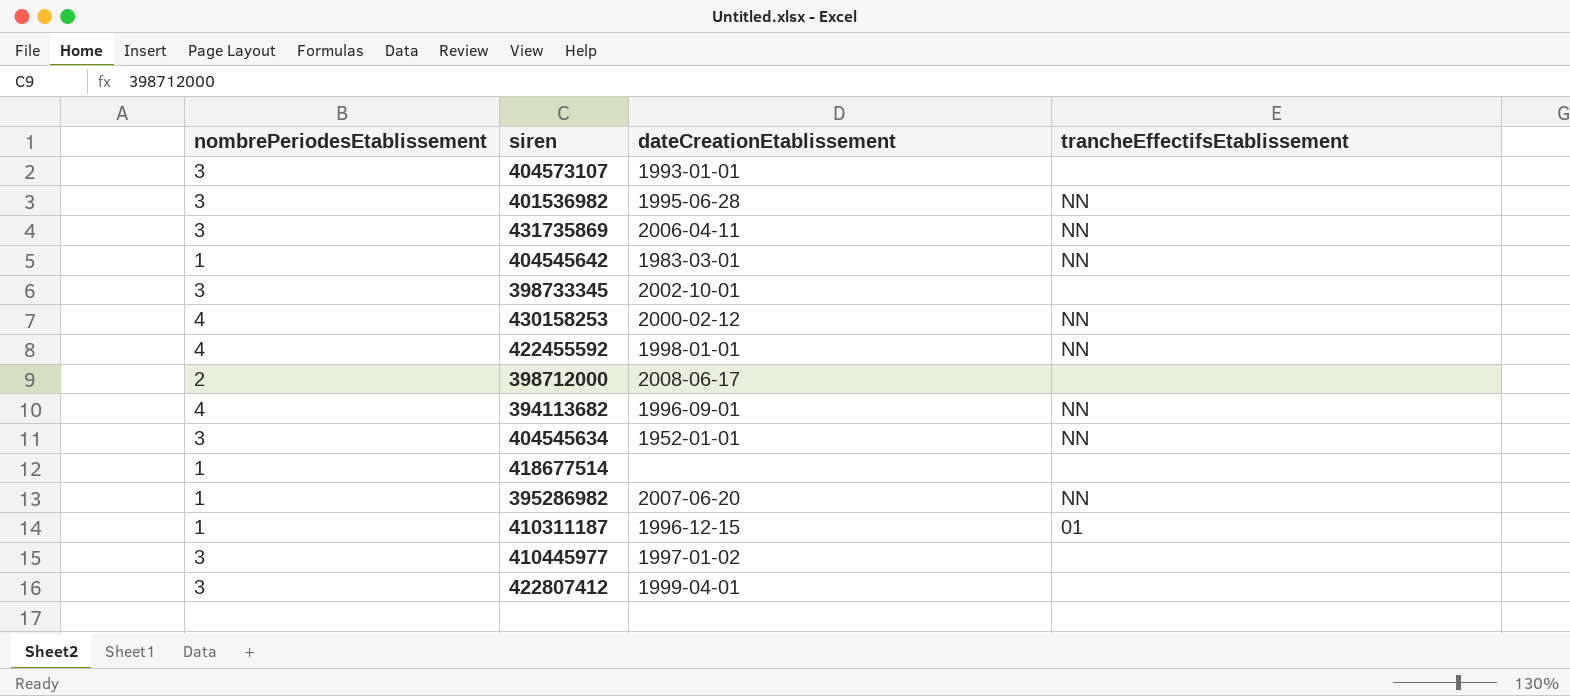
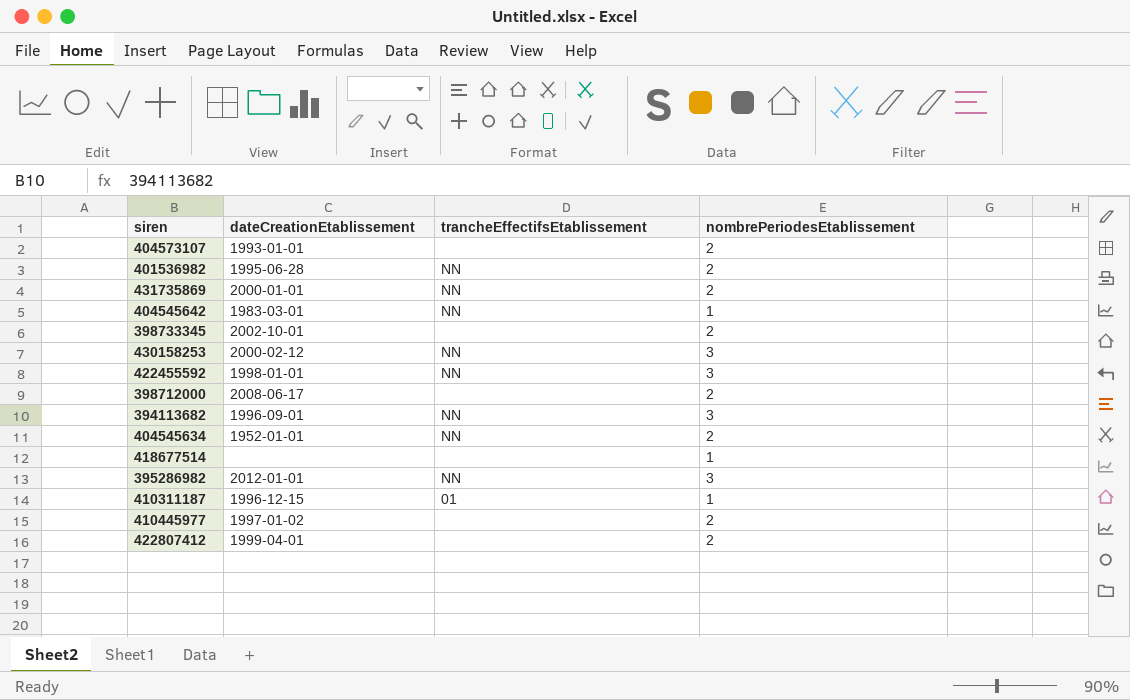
column nombrePeriodesEtablissement | position: 1 -> 4
404573107 | nombrePeriodesEtablissement: 3 -> 2
401536982 | nombrePeriodesEtablissement: 3 -> 2
431735869 | dateCreationEtablissement: 2006-04-11 -> 2000-01-01
431735869 | nombrePeriodesEtablissement: 3 -> 2
398733345 | nombrePeriodesEtablissement: 3 -> 2
430158253 | nombrePeriodesEtablissement: 4 -> 3
422455592 | nombrePeriodesEtablissement: 4 -> 3
394113682 | nombrePeriodesEtablissement: 4 -> 3
404545634 | nombrePeriodesEtablissement: 3 -> 2
395286982 | dateCreationEtablissement: 2007-06-20 -> 2012-01-01
395286982 | nombrePeriodesEtablissement: 1 -> 3
410445977 | nombrePeriodesEtablissement: 3 -> 2
422807412 | nombrePeriodesEtablissement: 3 -> 2

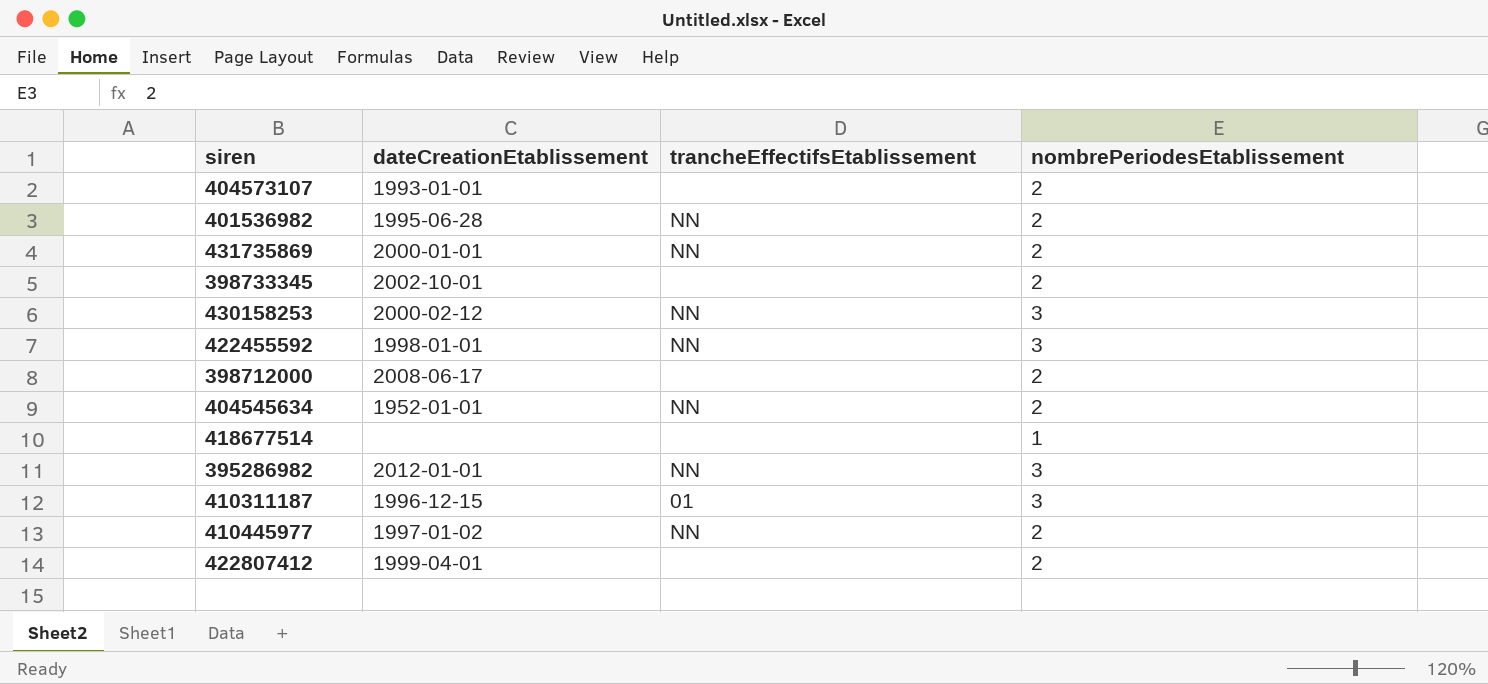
row 404545642: 1983-03-01 | NN | 1 -> none
row 394113682: 1996-09-01 | NN | 3 -> none
410311187 | nombrePeriodesEtablissement: 1 -> 3
410445977 | trancheEffectifsEtablissement: none -> NN

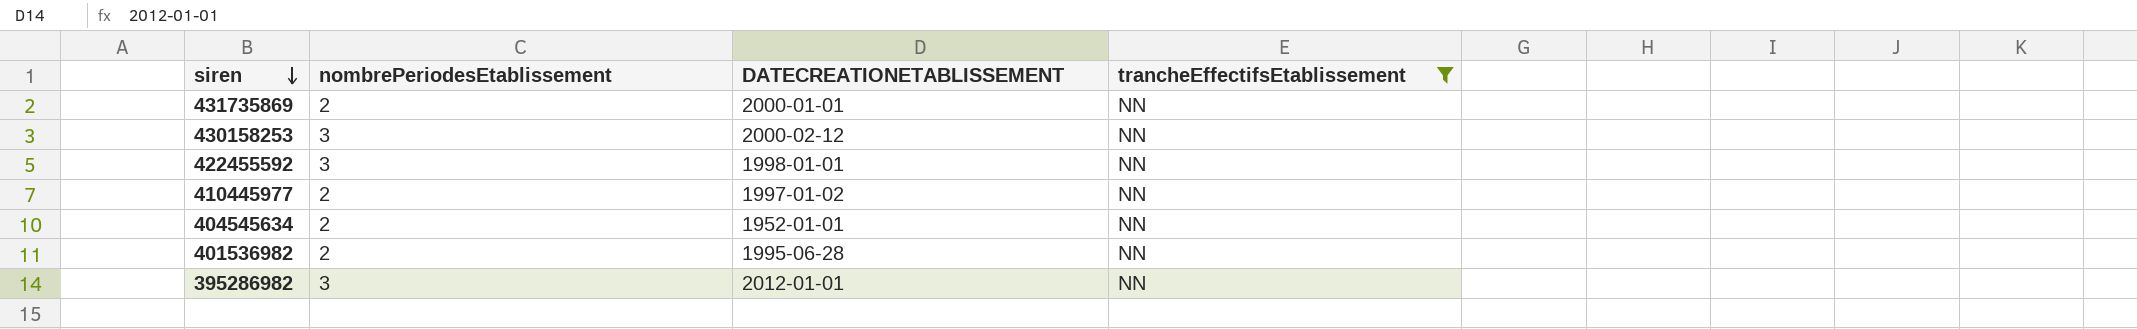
filter: none -> trancheEffectifsEtablissement = NN
row order: none -> siren descending
column nombrePeriodesEtablissement | position: 4 -> 2
column name: dateCreationEtablissement -> DATECREATIONETABLISSEMENT

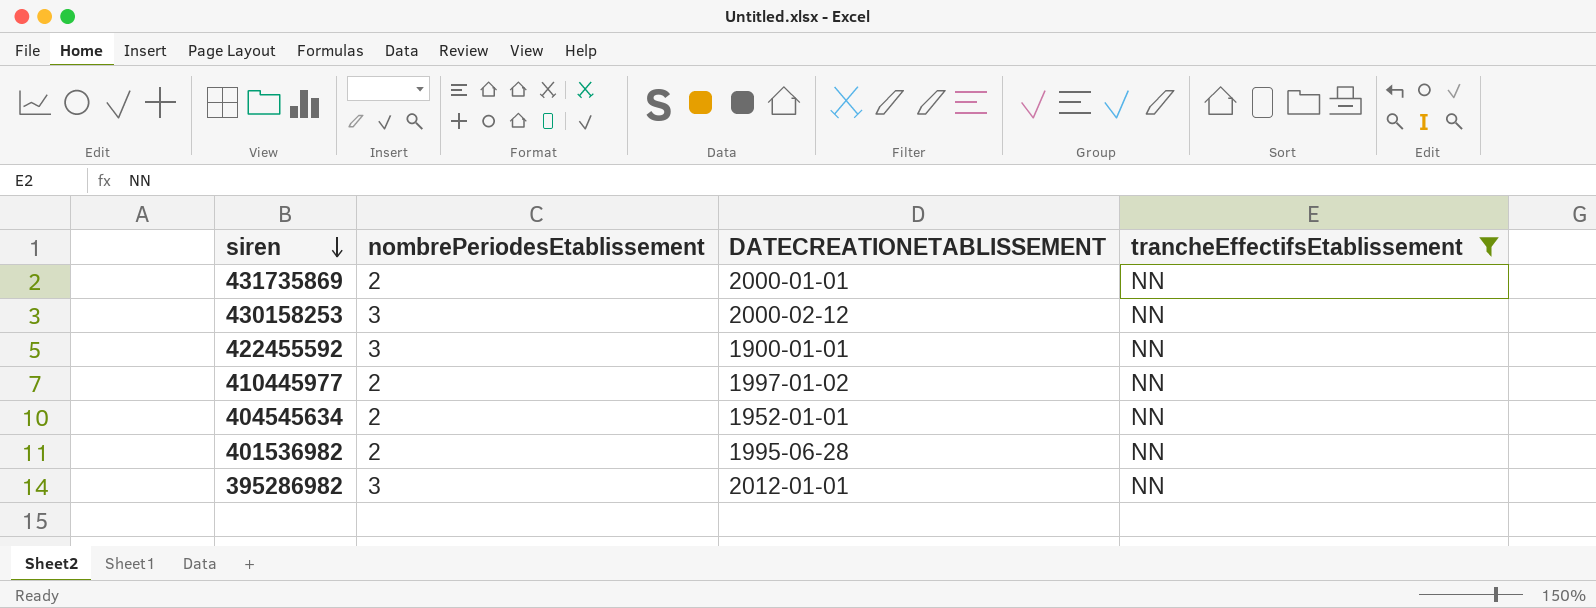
422455592 | DATECREATIONETABLISSEMENT: 1998-01-01 -> 1900-01-01

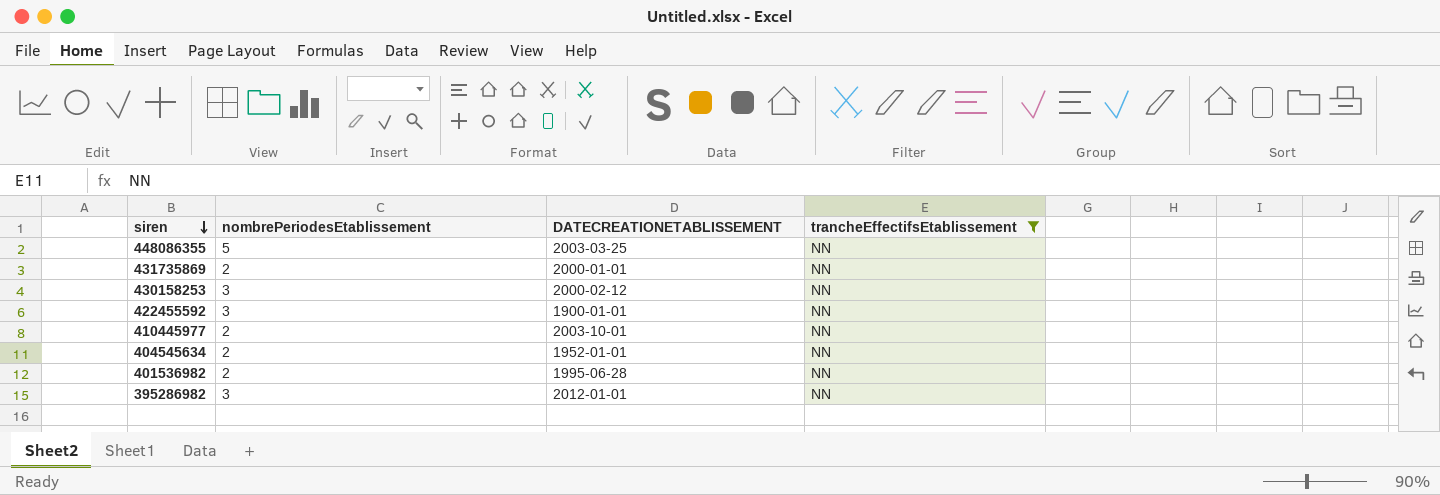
row 448086355: none -> 5 | 2003-03-25 | NN
410445977 | DATECREATIONETABLISSEMENT: 1997-01-02 -> 2003-10-01

